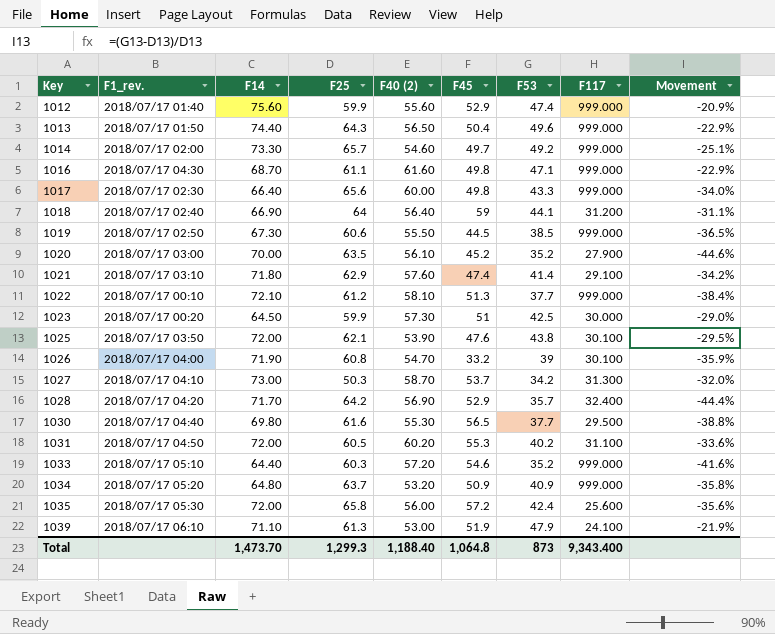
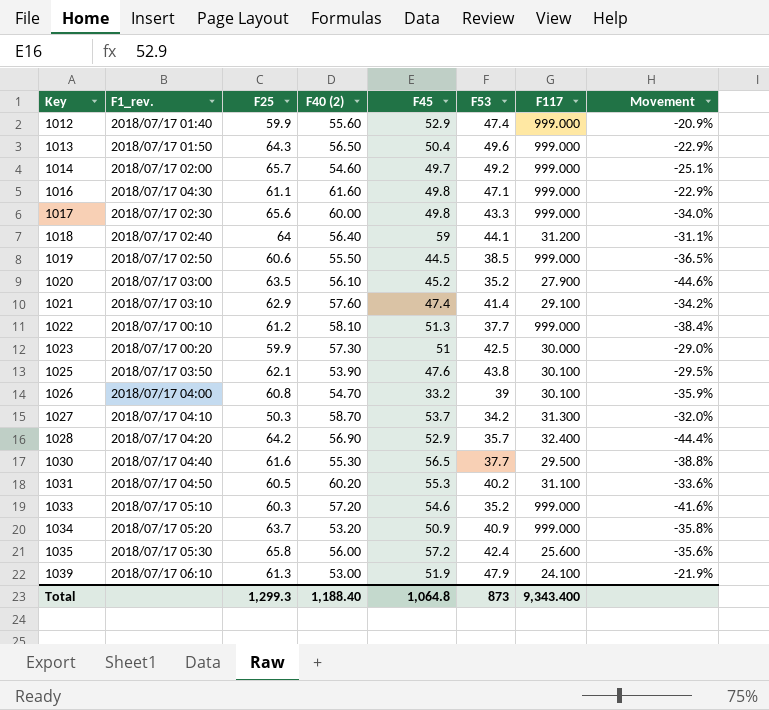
column F14 | position: 3 -> none

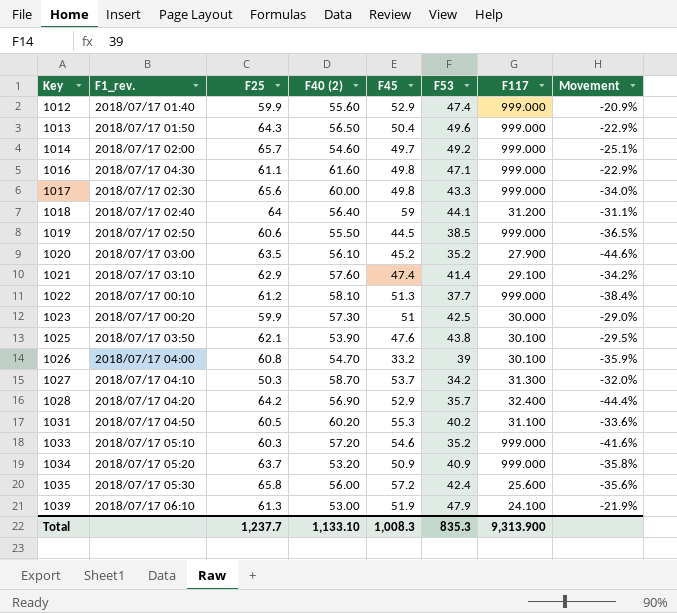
row 1030: 2018/07/17 04:40 | 61.6 | 55.30 | 56.5 | 37.7 | 29.500 | -38.8% -> none
Total | F25: 1,299.3 -> 1,237.7
Total | F40 (2): 1,188.40 -> 1,133.10
Total | F45: 1,064.8 -> 1,008.3
Total | F53: 873 -> 835.3
Total | F117: 9,343.400 -> 9,313.900

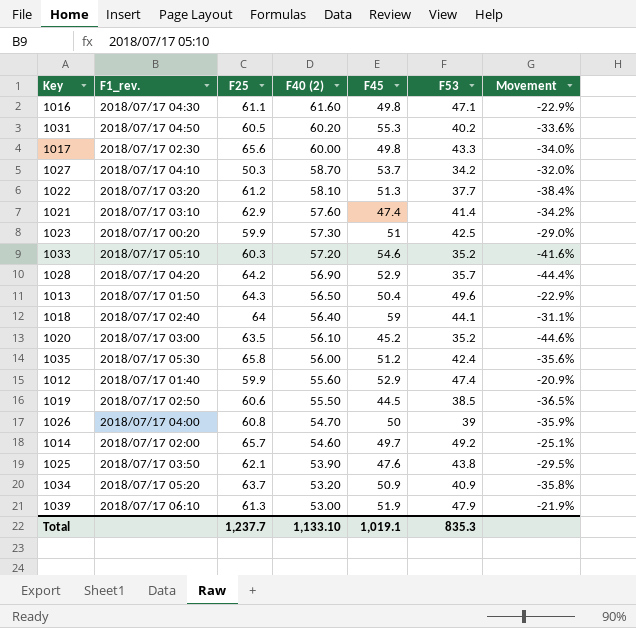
row order: Key ascending -> F40 (2) descending
column F117 | position: 7 -> none
1022 | F1_rev.: 2018/07/17 00:10 -> 2018/07/17 03:20
1035 | F45: 57.2 -> 51.2
1026 | F45: 33.2 -> 50
Total | F45: 1,008.3 -> 1,019.1

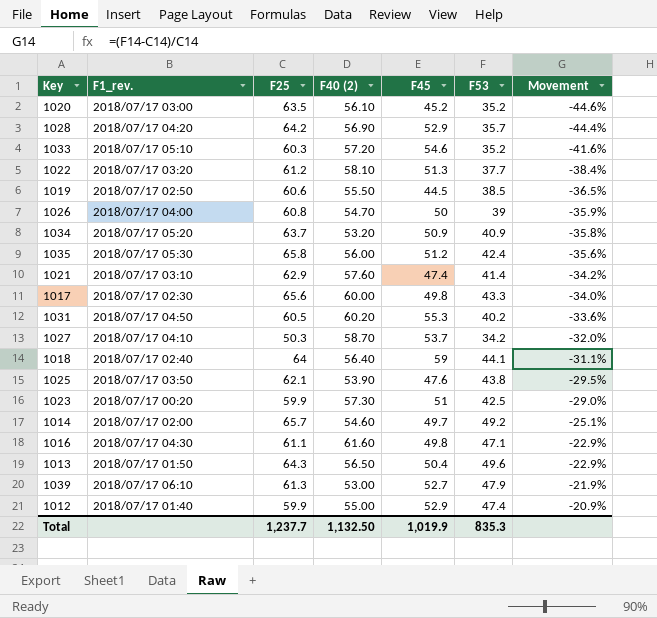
row order: F40 (2) descending -> Movement ascending
1039 | F45: 51.9 -> 52.7
1012 | F40 (2): 55.60 -> 55.00
Total | F40 (2): 1,133.10 -> 1,132.50
Total | F45: 1,019.1 -> 1,019.9

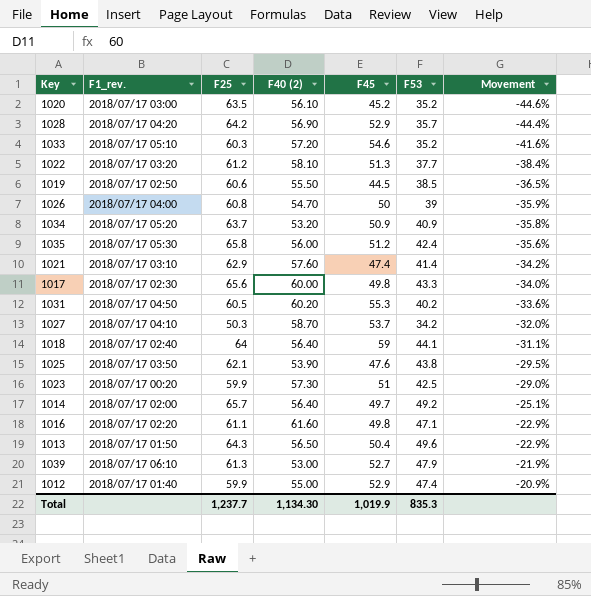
1014 | F40 (2): 54.60 -> 56.40
1016 | F1_rev.: 2018/07/17 04:30 -> 2018/07/17 02:20
Total | F40 (2): 1,132.50 -> 1,134.30

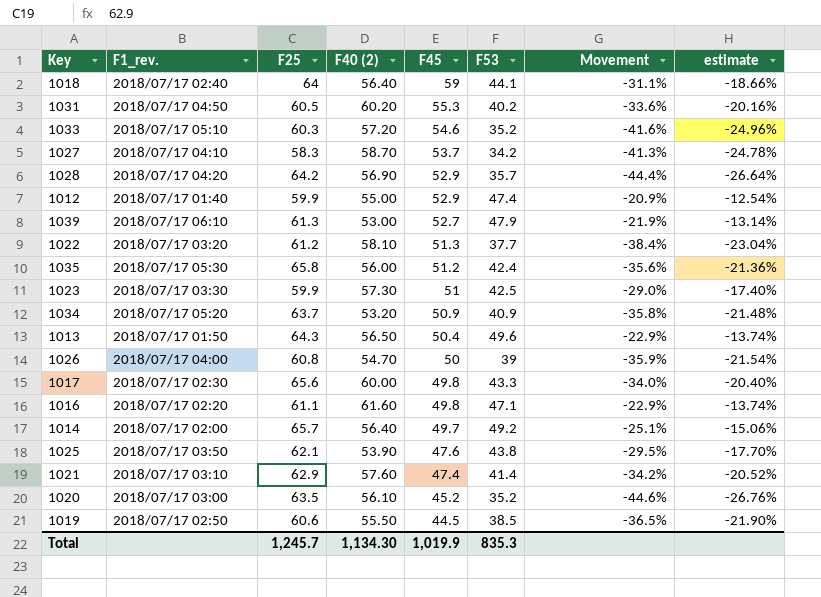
row order: Movement ascending -> F45 descending
column estimate | formula: none -> [Movement] * 0.6
1027 | F25: 50.3 -> 58.3
1027 | Movement: -32.0% -> -41.3%
1023 | F1_rev.: 2018/07/17 00:20 -> 2018/07/17 03:30
Total | F25: 1,237.7 -> 1,245.7

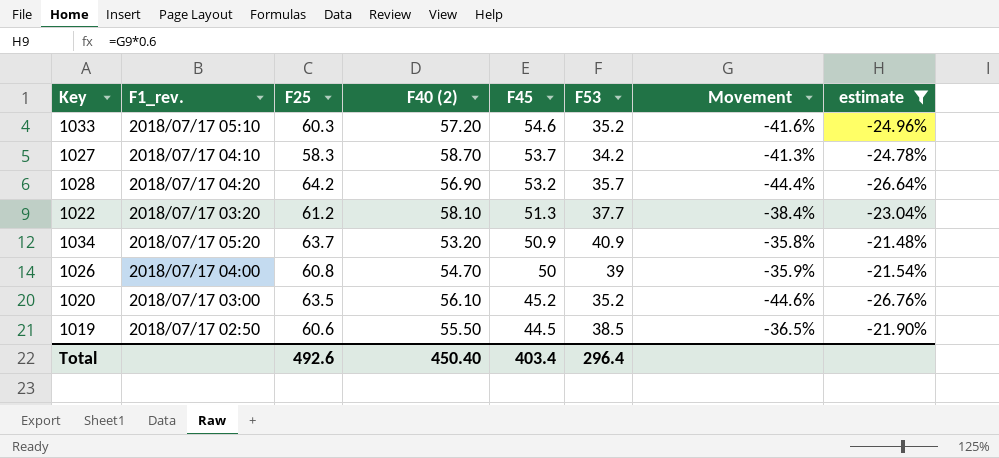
filter: none -> estimate <= -21.48%
1028 | F45: 52.9 -> 53.2
Total | F25: 1,245.7 -> 492.6
Total | F40 (2): 1,134.30 -> 450.40
Total | F45: 1,019.9 -> 403.4
Total | F53: 835.3 -> 296.4

